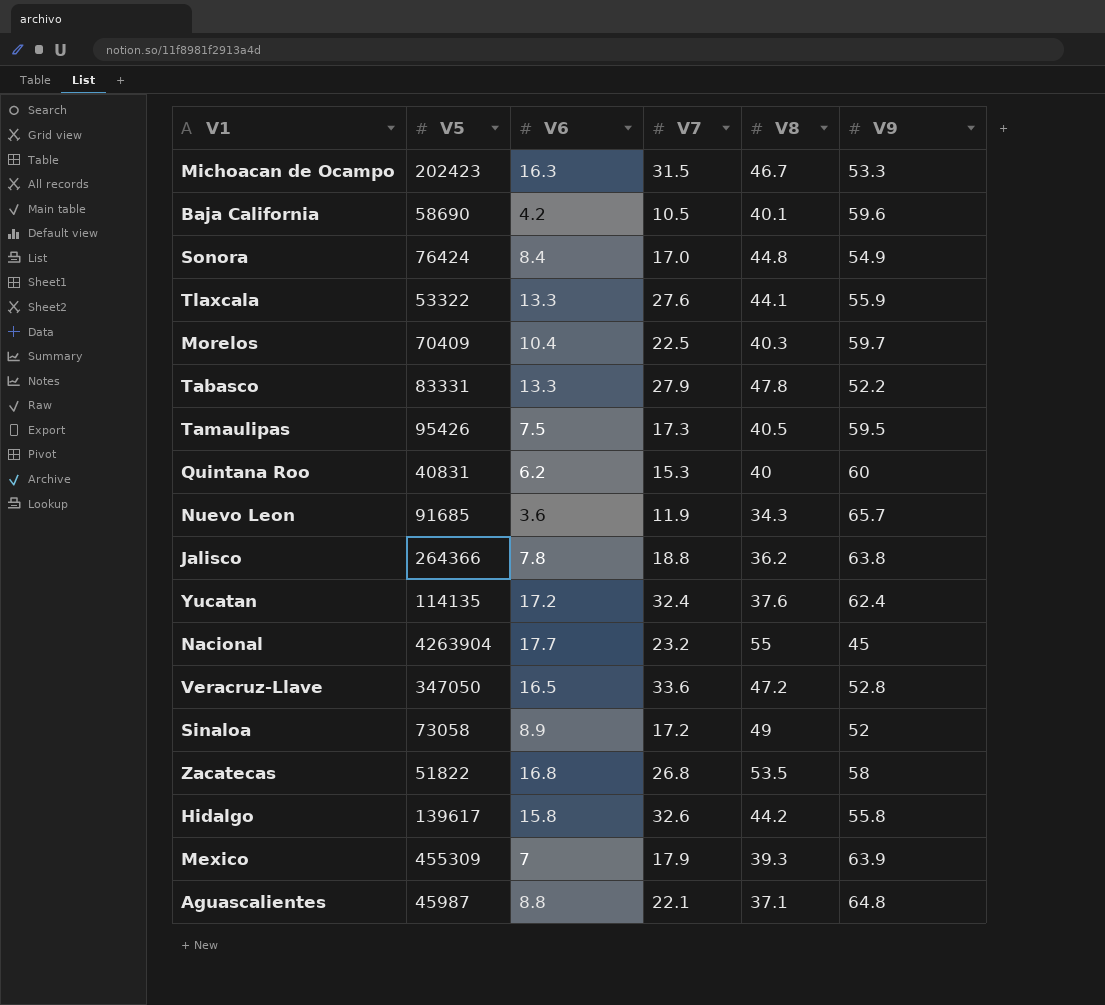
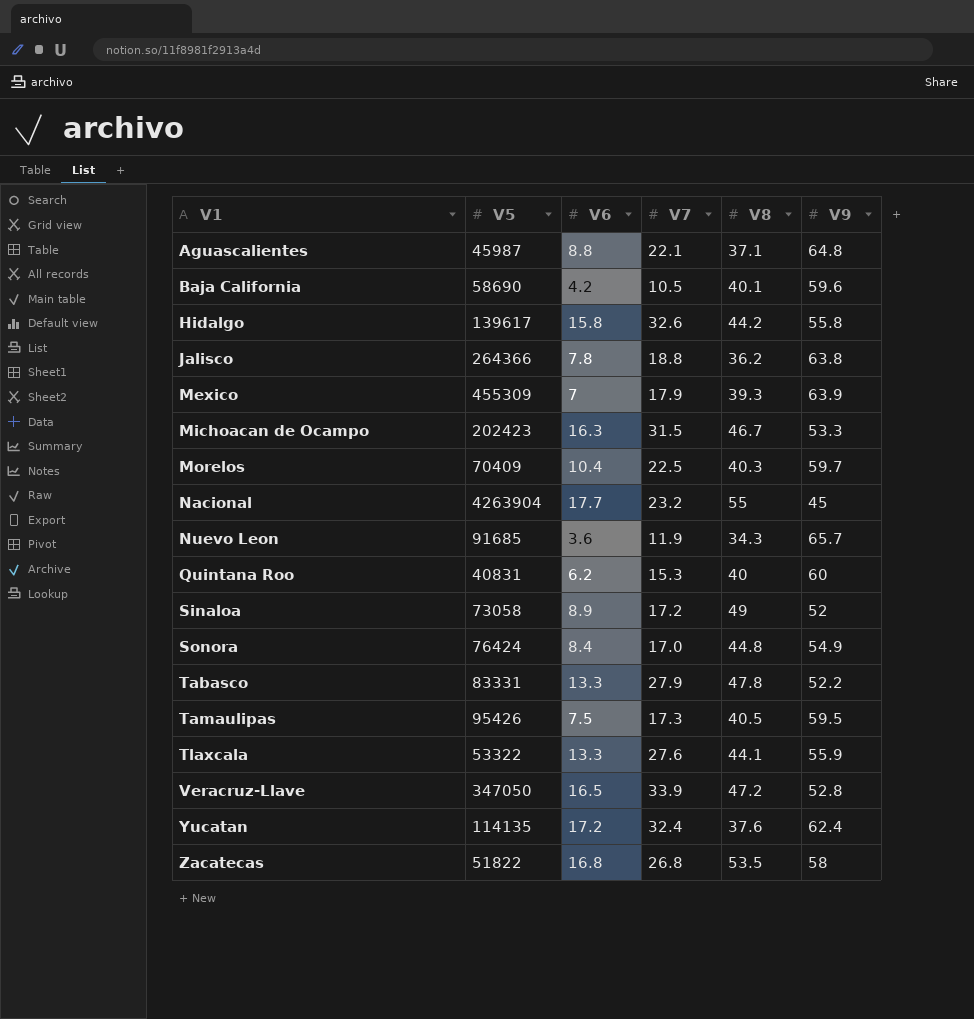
row order: none -> V1 ascending
Veracruz-Llave | V7: 33.6 -> 33.9

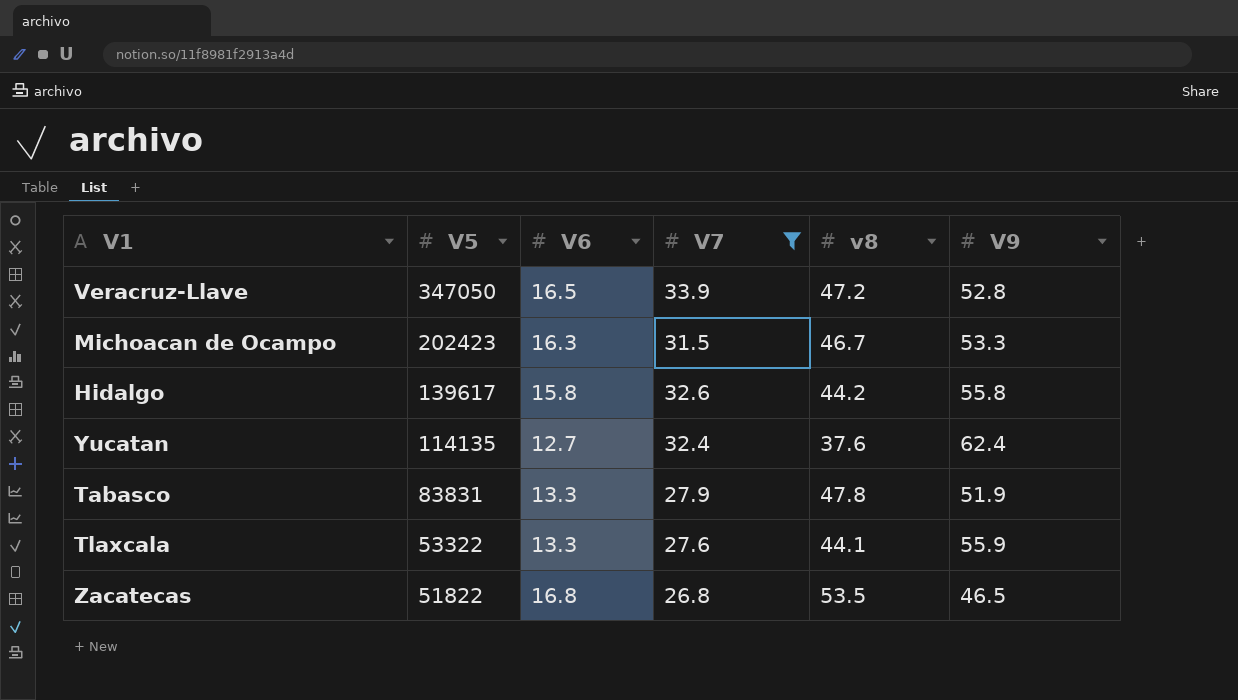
filter: none -> V7 >= 26.8
row order: V1 ascending -> V5 descending
column name: V8 -> v8
Yucatan | V6: 17.2 -> 12.7
Tabasco | V5: 83331 -> 83831
Tabasco | V9: 52.2 -> 51.9
Zacatecas | V9: 58 -> 46.5

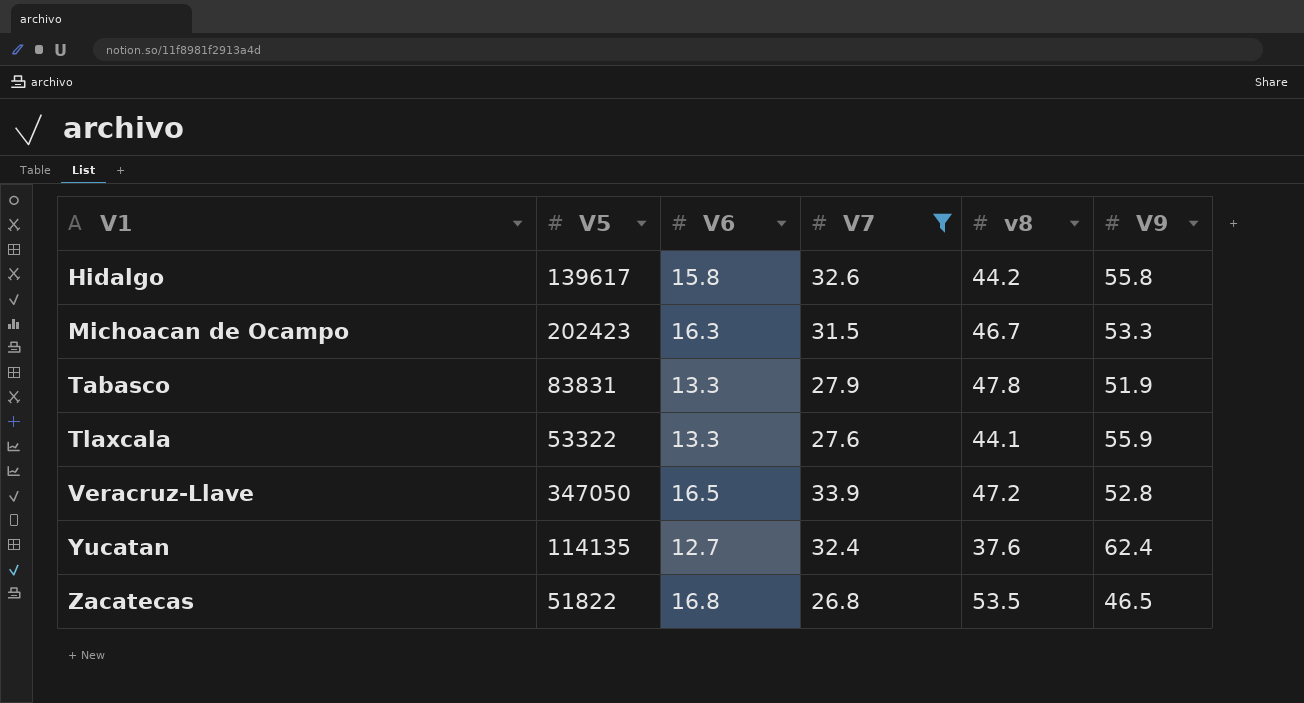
row order: V5 descending -> V1 ascending

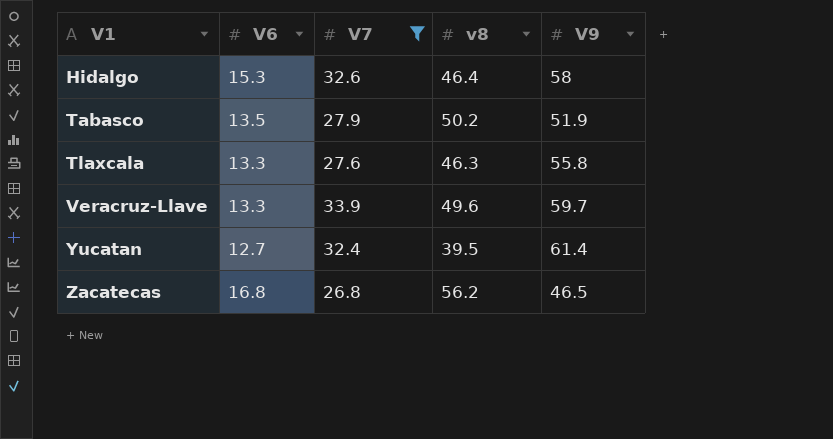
column V5 | position: 2 -> none
row Michoacan de Ocampo: 202423 | 16.3 | 31.5 | 46.7 | 53.3 -> none
Hidalgo | V6: 15.8 -> 15.3
Hidalgo | v8: 44.2 -> 46.4
Hidalgo | V9: 55.8 -> 58
Tabasco | V6: 13.3 -> 13.5
Tabasco | v8: 47.8 -> 50.2
Tlaxcala | v8: 44.1 -> 46.3
Tlaxcala | V9: 55.9 -> 55.8
Veracruz-Llave | V6: 16.5 -> 13.3
Veracruz-Llave | v8: 47.2 -> 49.6
Veracruz-Llave | V9: 52.8 -> 59.7
Yucatan | v8: 37.6 -> 39.5
Yucatan | V9: 62.4 -> 61.4
Zacatecas | v8: 53.5 -> 56.2

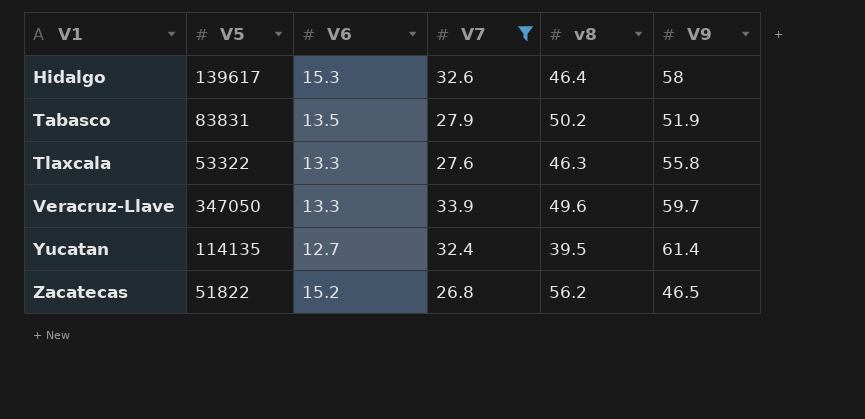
column V5 | position: none -> 2
Zacatecas | V6: 16.8 -> 15.2

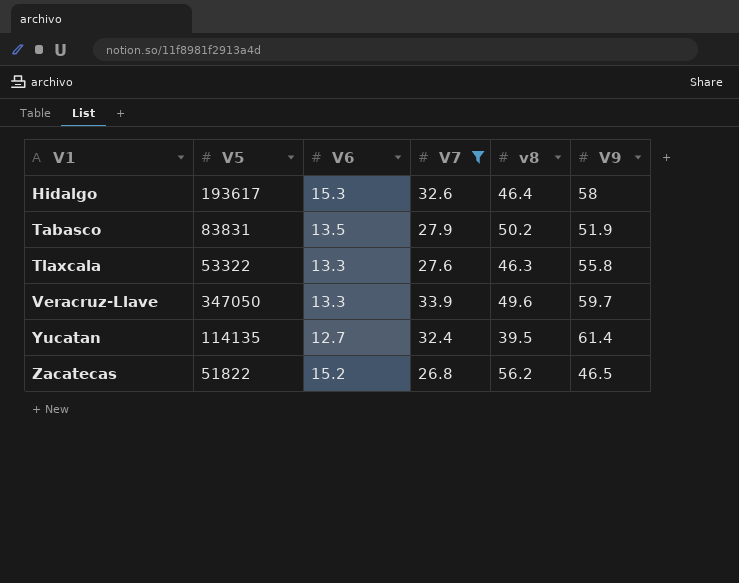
Hidalgo | V5: 139617 -> 193617

